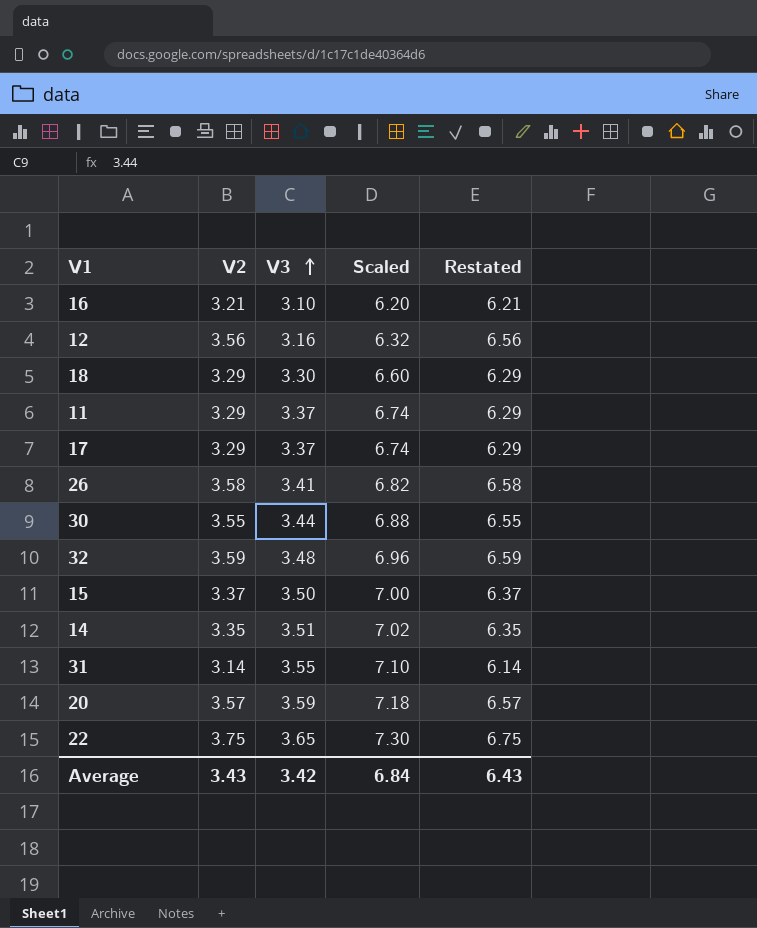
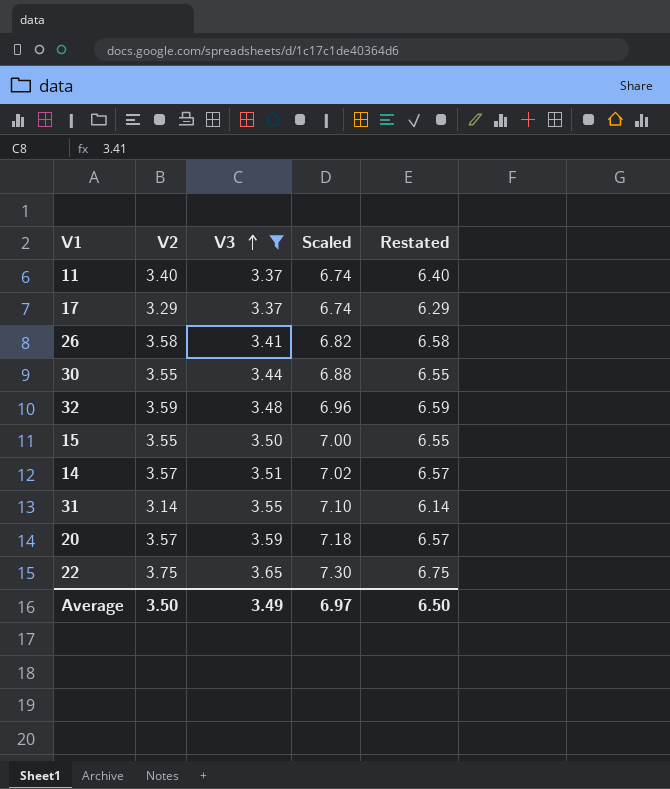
filter: none -> V3 >= 3.37
11 | V2: 3.29 -> 3.40
11 | Restated: 6.29 -> 6.40
15 | V2: 3.37 -> 3.55
15 | Restated: 6.37 -> 6.55
14 | V2: 3.35 -> 3.57
14 | Restated: 6.35 -> 6.57
Average | V2: 3.43 -> 3.50
Average | V3: 3.42 -> 3.49
Average | Scaled: 6.84 -> 6.97
Average | Restated: 6.43 -> 6.50

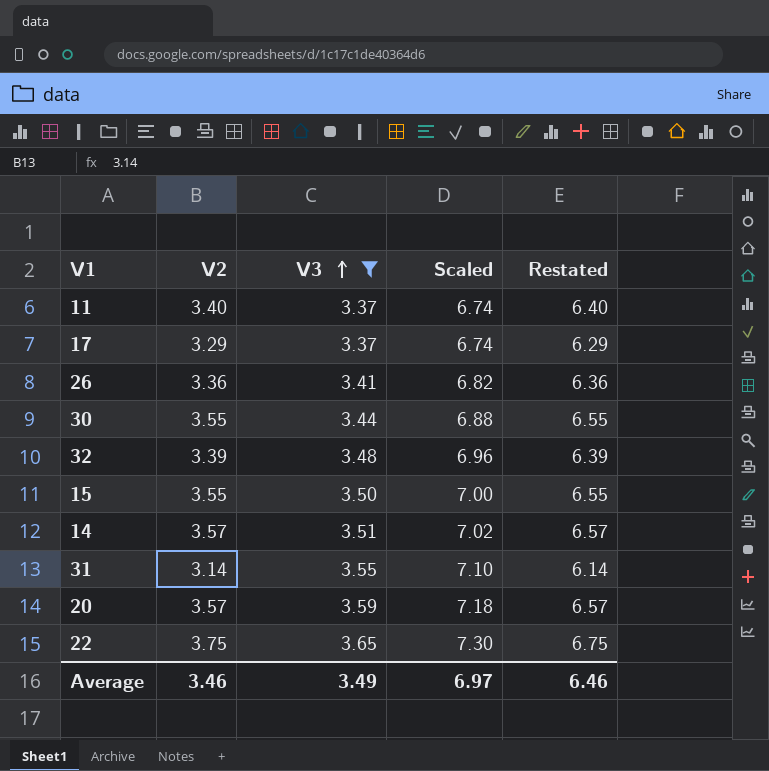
26 | V2: 3.58 -> 3.36
26 | Restated: 6.58 -> 6.36
32 | V2: 3.59 -> 3.39
32 | Restated: 6.59 -> 6.39
Average | V2: 3.50 -> 3.46
Average | Restated: 6.50 -> 6.46

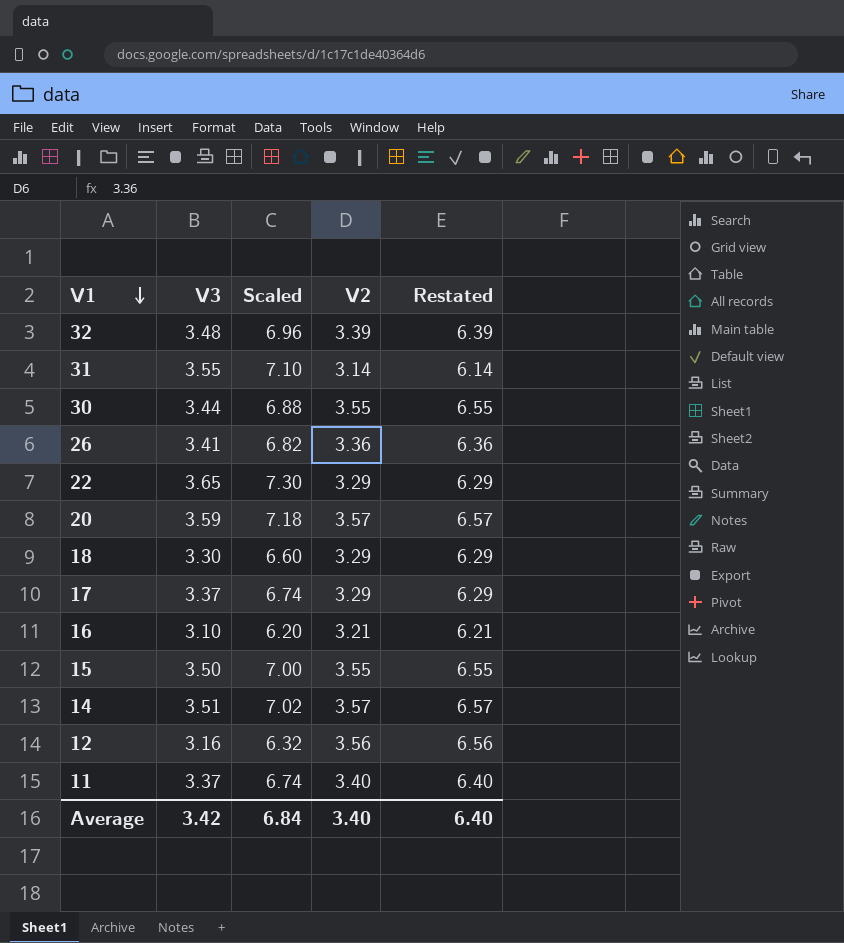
filter: V3 >= 3.37 -> none
row order: V3 ascending -> V1 descending
column V2 | position: 2 -> 4
22 | V2: 3.75 -> 3.29
22 | Restated: 6.75 -> 6.29
Average | V3: 3.49 -> 3.42
Average | Scaled: 6.97 -> 6.84
Average | V2: 3.46 -> 3.40
Average | Restated: 6.46 -> 6.40

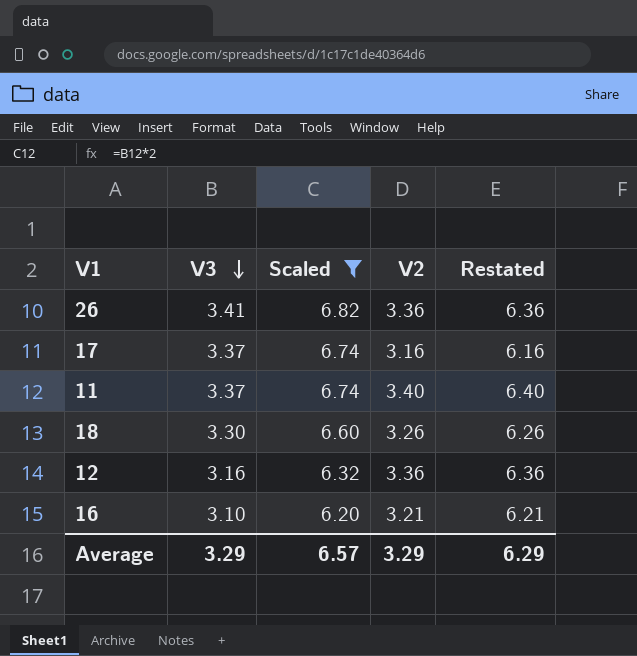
filter: none -> Scaled <= 6.82
row order: V1 descending -> V3 descending
17 | V2: 3.29 -> 3.16
17 | Restated: 6.29 -> 6.16
18 | V2: 3.29 -> 3.26
18 | Restated: 6.29 -> 6.26
12 | V2: 3.56 -> 3.36
12 | Restated: 6.56 -> 6.36
Average | V3: 3.42 -> 3.29
Average | Scaled: 6.84 -> 6.57
Average | V2: 3.40 -> 3.29
Average | Restated: 6.40 -> 6.29

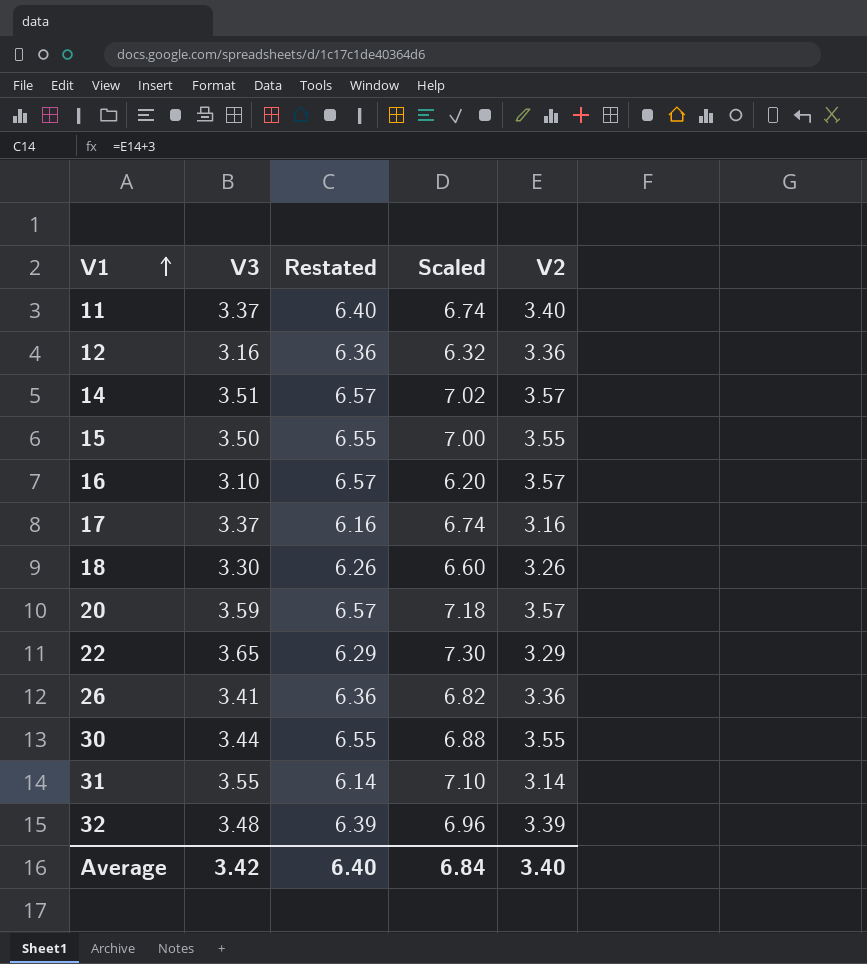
filter: Scaled <= 6.82 -> none
row order: V3 descending -> V1 ascending
column Restated | position: 5 -> 3
16 | Restated: 6.21 -> 6.57
16 | V2: 3.21 -> 3.57
Average | V3: 3.29 -> 3.42
Average | Restated: 6.29 -> 6.40
Average | Scaled: 6.57 -> 6.84
Average | V2: 3.29 -> 3.40

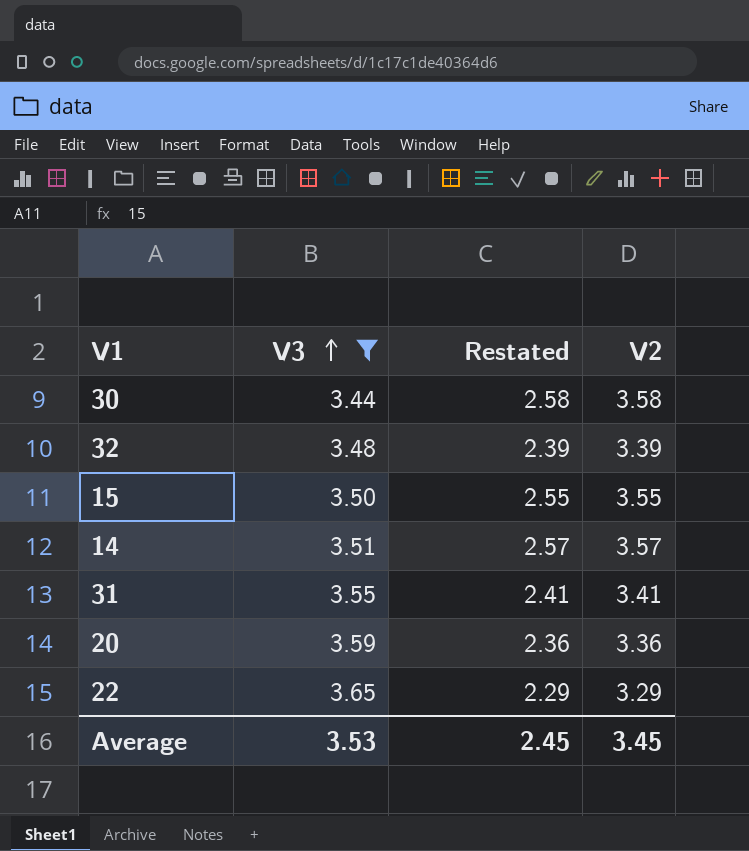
filter: none -> V3 >= 3.44
row order: V1 ascending -> V3 ascending
column Scaled | formula: [V3] * 2 -> none
column Restated | formula: [V2] + 3 -> [V2] - 1
30 | V2: 3.55 -> 3.58
31 | V2: 3.14 -> 3.41
20 | V2: 3.57 -> 3.36
Average | V3: 3.42 -> 3.53
Average | Restated: 6.40 -> 2.45
Average | V2: 3.40 -> 3.45

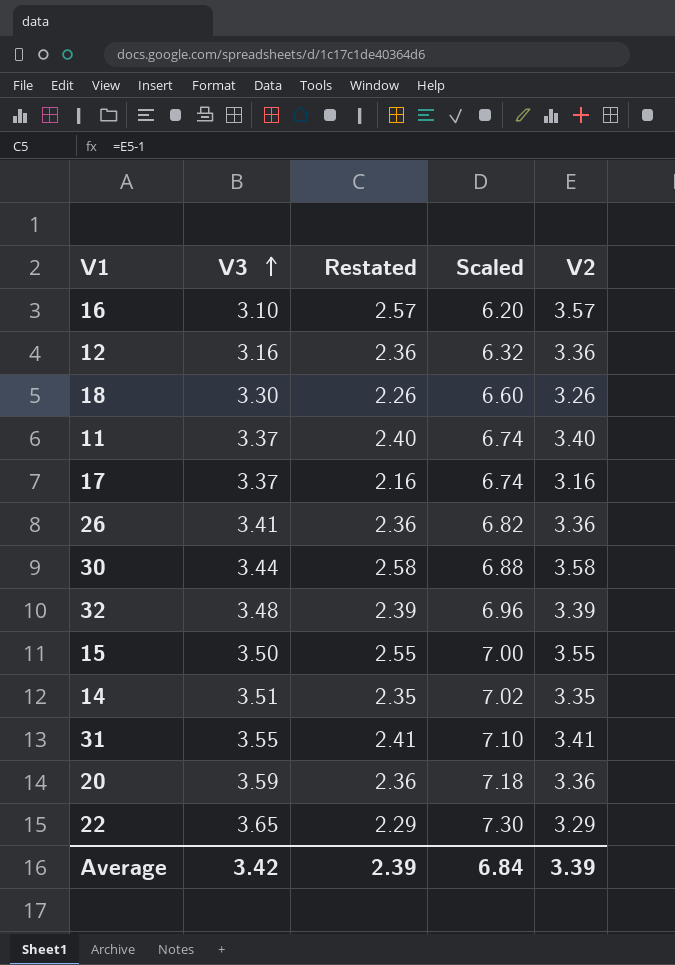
filter: V3 >= 3.44 -> none
column Scaled | formula: none -> [V3] * 2
14 | Restated: 2.57 -> 2.35
14 | V2: 3.57 -> 3.35
Average | V3: 3.53 -> 3.42
Average | Restated: 2.45 -> 2.39
Average | V2: 3.45 -> 3.39

